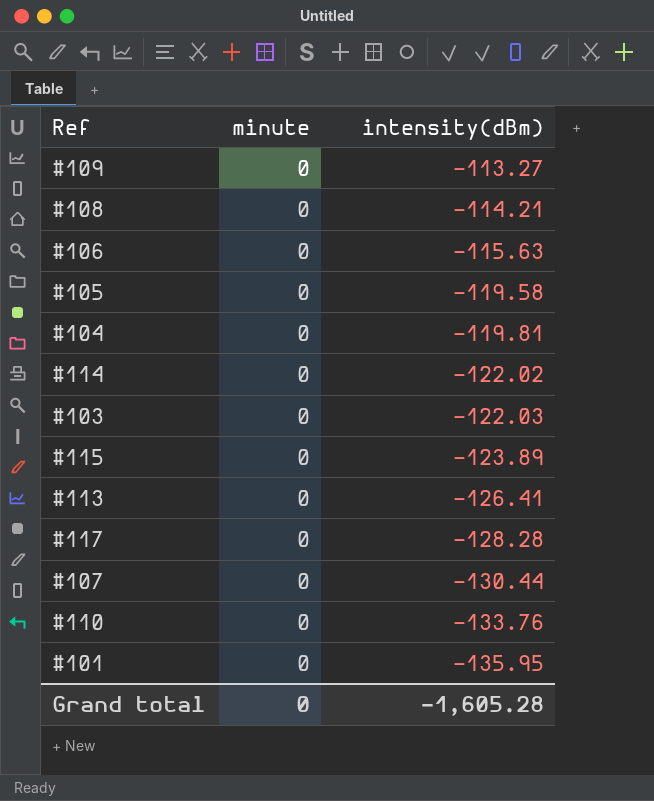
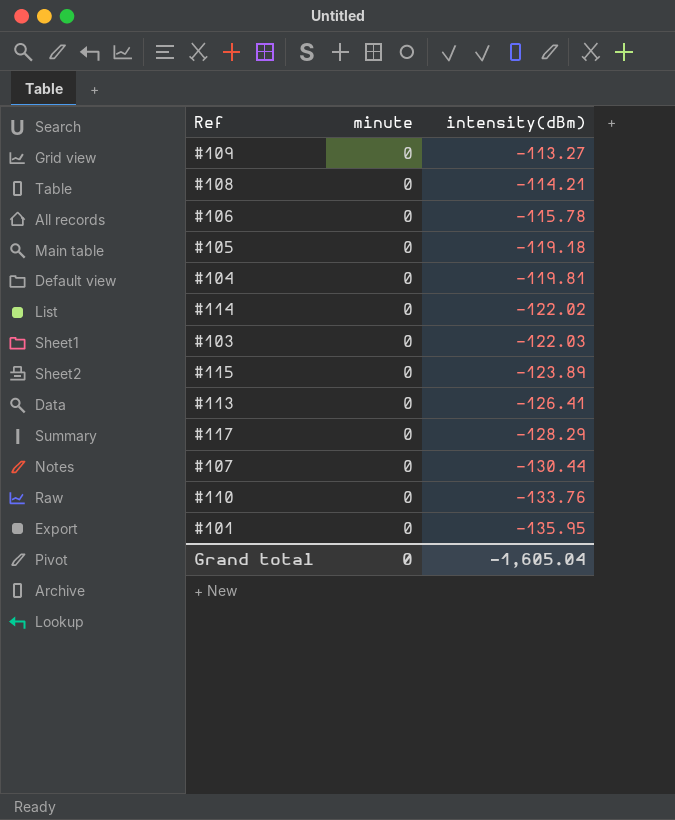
#106 | intensity(dBm): -115.63 -> -115.78
#105 | intensity(dBm): -119.58 -> -119.18
#117 | intensity(dBm): -128.28 -> -128.29
Grand total | intensity(dBm): -1,605.28 -> -1,605.04

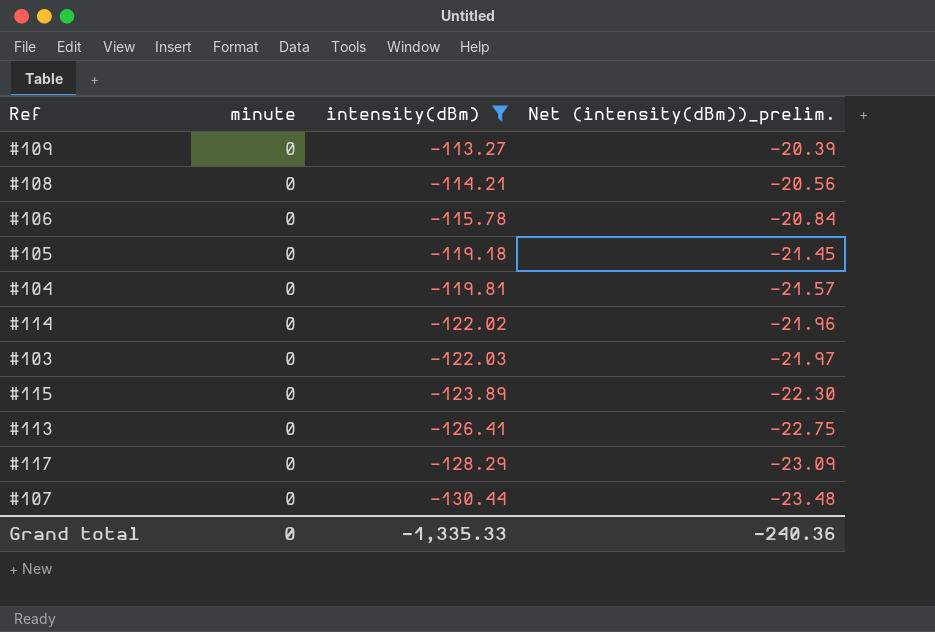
filter: none -> intensity(dBm) >= -130.44
column Net (intensity(dBm))_prelim. | formula: none -> [intensity(dBm)] * 0.18
Grand total | intensity(dBm): -1,605.04 -> -1,335.33

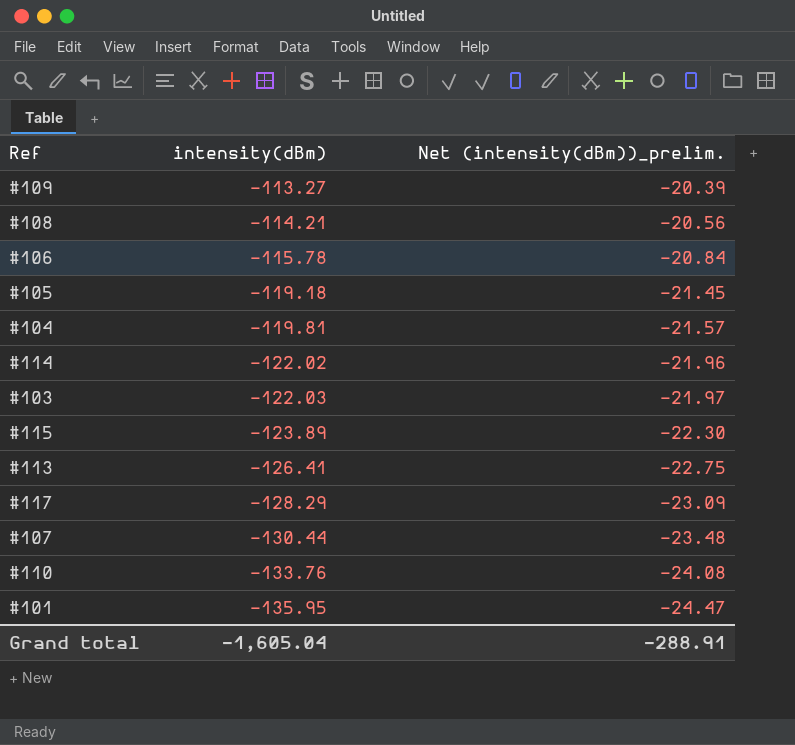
filter: intensity(dBm) >= -130.44 -> none
column minute | position: 2 -> none
Grand total | intensity(dBm): -1,335.33 -> -1,605.04
Grand total | Net (intensity(dBm))_prelim.: -240.36 -> -288.91

